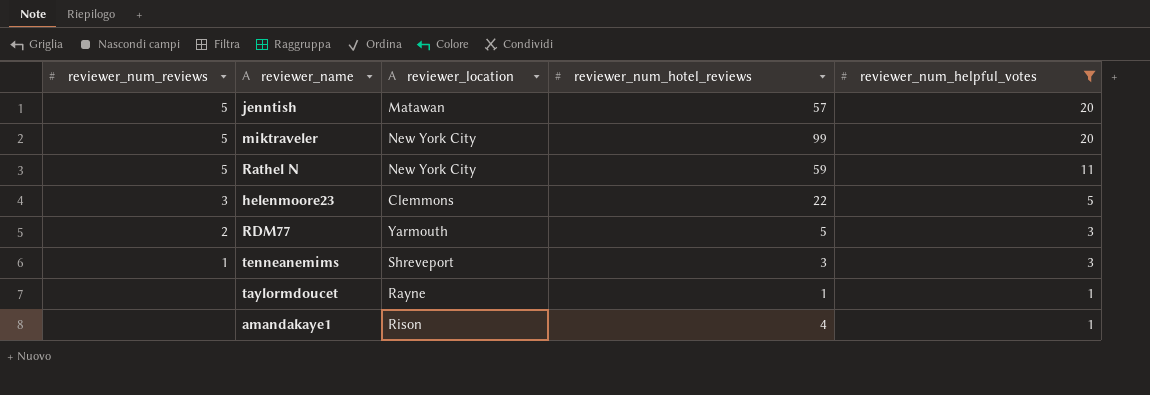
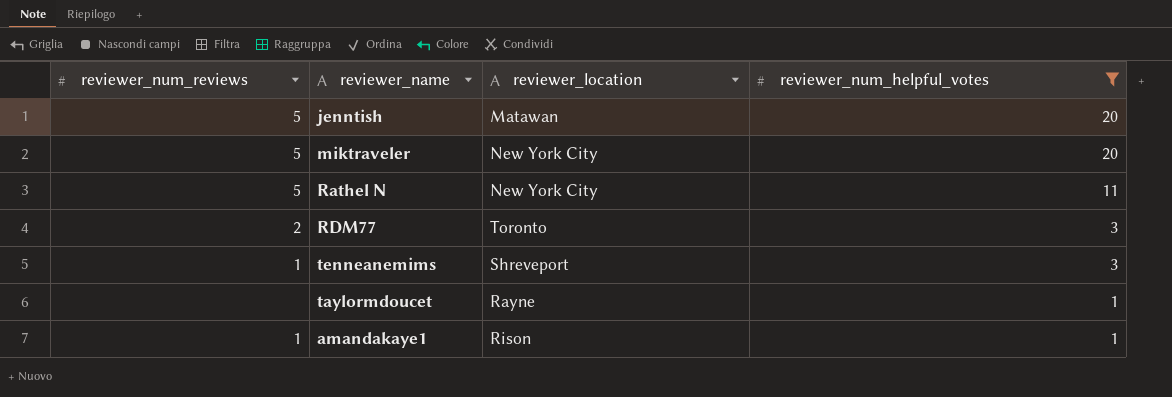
column reviewer_num_hotel_reviews | position: 4 -> none
row helenmoore23: 3 | Clemmons | 22 | 5 -> none
RDM77 | reviewer_location: Yarmouth -> Toronto
amandakaye1 | reviewer_num_reviews: none -> 1

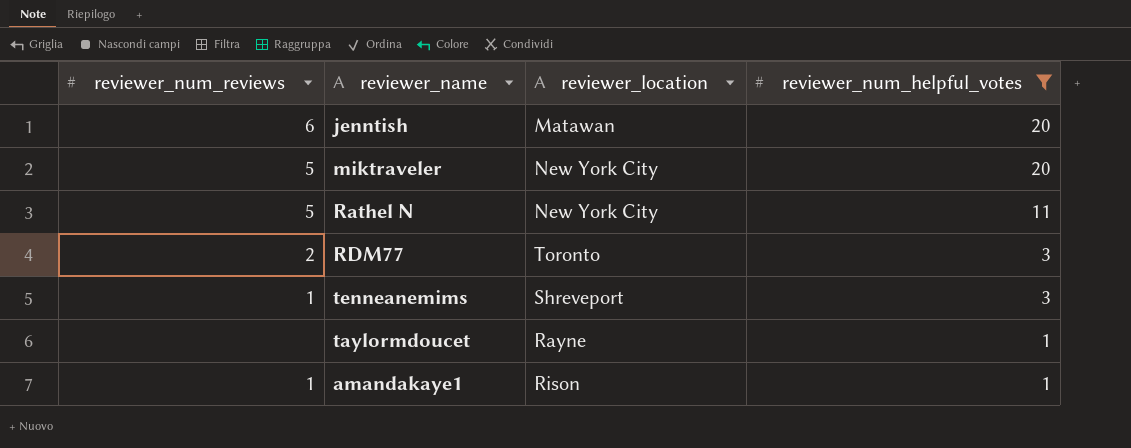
jenntish | reviewer_num_reviews: 5 -> 6

